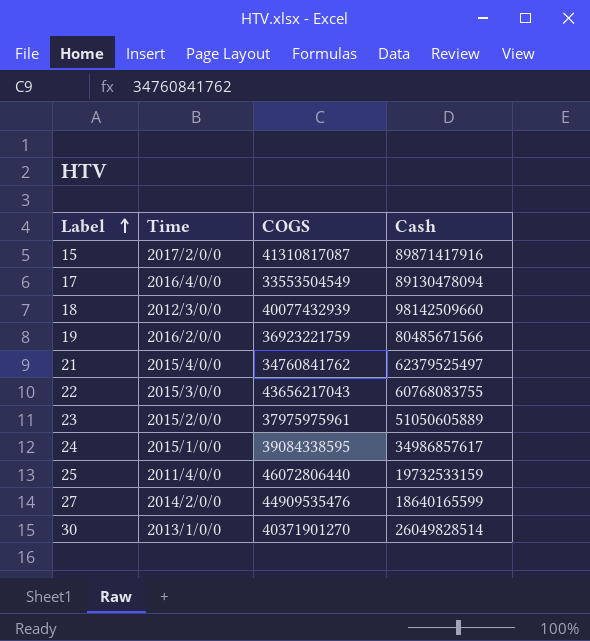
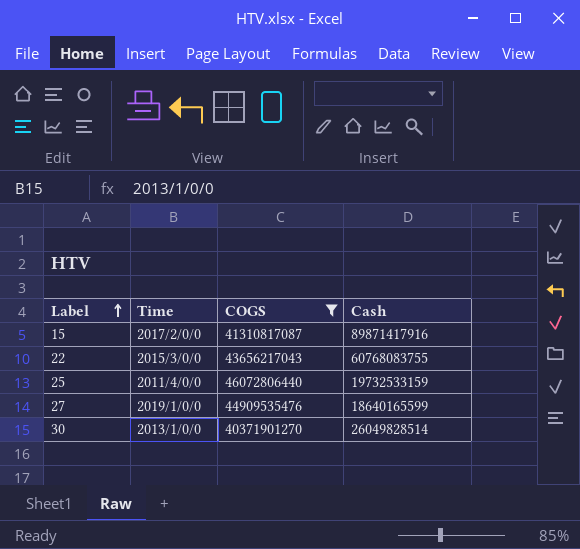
filter: none -> COGS >= 40371901270
27 | Time: 2014/2/0/0 -> 2019/1/0/0

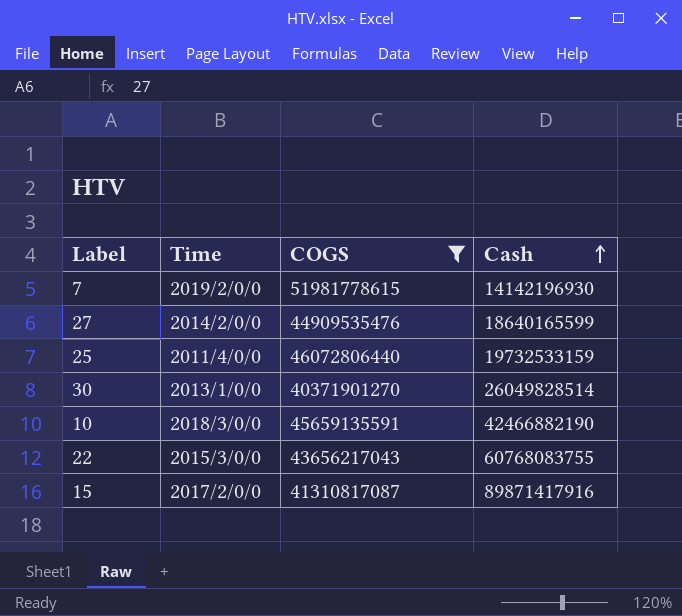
row order: Label ascending -> Cash ascending
row 7: none -> 2019/2/0/0 | 51981778615 | 14142196930
27 | Time: 2019/1/0/0 -> 2014/2/0/0
row 10: none -> 2018/3/0/0 | 45659135591 | 42466882190

